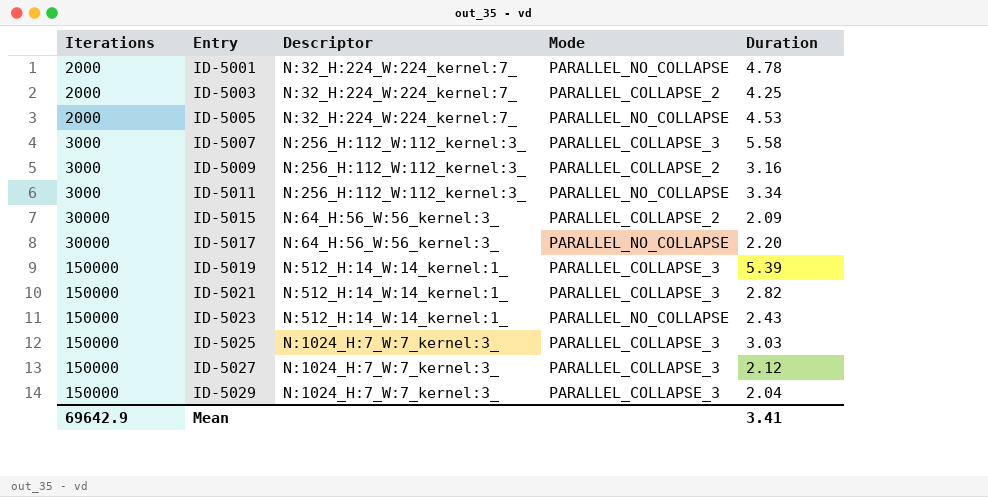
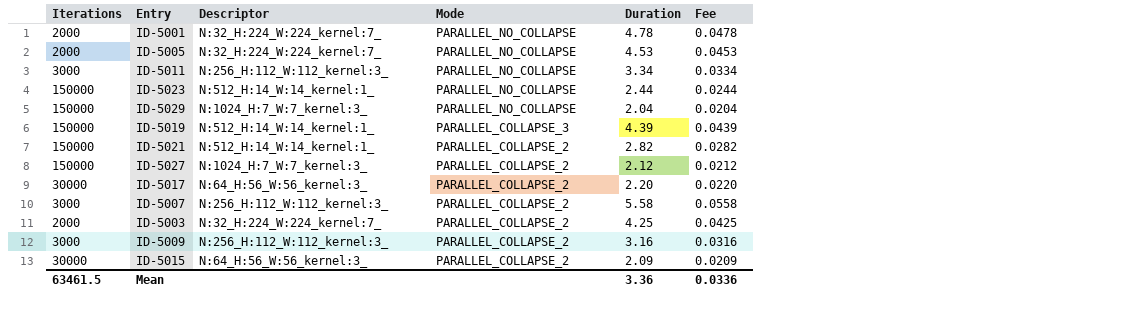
row order: Iterations ascending -> Mode descending
column Fee | formula: none -> [Duration] * 0.01
row ID-5025: 150000 | N:1024_H:7_W:7_kernel:3_ | PARALLEL_COLLAPSE_3 | 3.03 -> none
ID-5023 | Duration: 2.43 -> 2.44
ID-5029 | Mode: PARALLEL_COLLAPSE_3 -> PARALLEL_NO_COLLAPSE
ID-5019 | Duration: 5.39 -> 4.39
ID-5021 | Mode: PARALLEL_COLLAPSE_3 -> PARALLEL_COLLAPSE_2
ID-5027 | Mode: PARALLEL_COLLAPSE_3 -> PARALLEL_COLLAPSE_2
ID-5017 | Mode: PARALLEL_NO_COLLAPSE -> PARALLEL_COLLAPSE_2
ID-5007 | Mode: PARALLEL_COLLAPSE_3 -> PARALLEL_COLLAPSE_2
Mean | Iterations: 69642.9 -> 63461.5
Mean | Duration: 3.41 -> 3.36

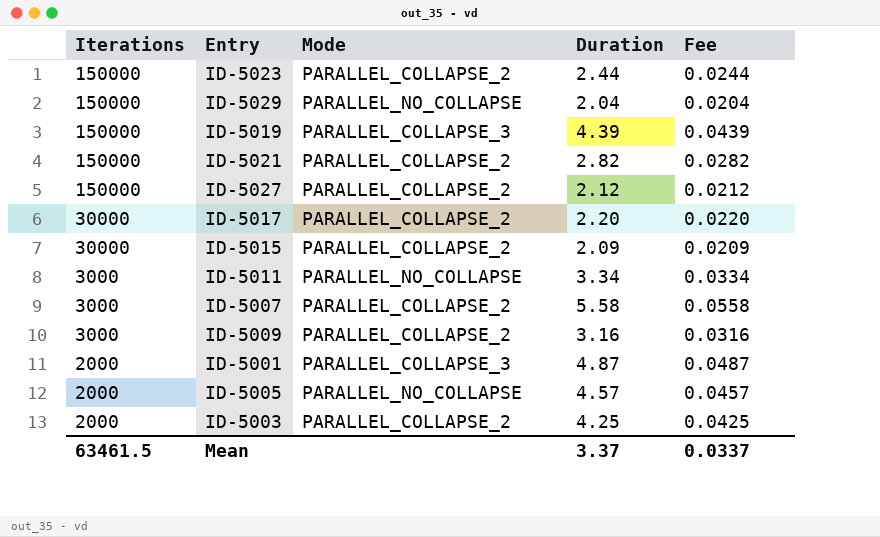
row order: Mode descending -> Iterations descending
column Descriptor | position: 3 -> none
ID-5023 | Mode: PARALLEL_NO_COLLAPSE -> PARALLEL_COLLAPSE_2
ID-5001 | Mode: PARALLEL_NO_COLLAPSE -> PARALLEL_COLLAPSE_3
ID-5001 | Duration: 4.78 -> 4.87
ID-5001 | Fee: 0.0478 -> 0.0487
ID-5005 | Duration: 4.53 -> 4.57
ID-5005 | Fee: 0.0453 -> 0.0457
Mean | Duration: 3.36 -> 3.37
Mean | Fee: 0.0336 -> 0.0337

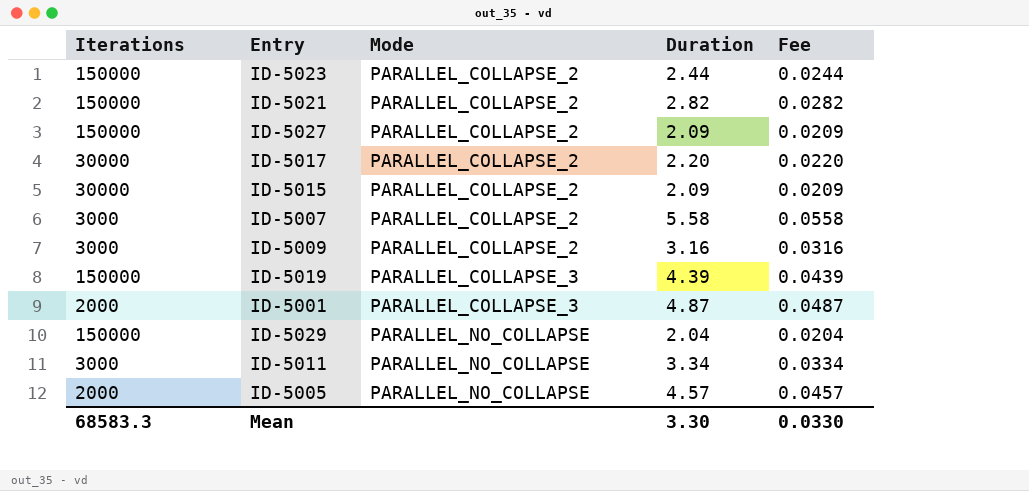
row order: Iterations descending -> Mode ascending
row ID-5003: 2000 | PARALLEL_COLLAPSE_2 | 4.25 | 0.0425 -> none
ID-5027 | Duration: 2.12 -> 2.09
ID-5027 | Fee: 0.0212 -> 0.0209
Mean | Iterations: 63461.5 -> 68583.3
Mean | Duration: 3.37 -> 3.30
Mean | Fee: 0.0337 -> 0.0330

